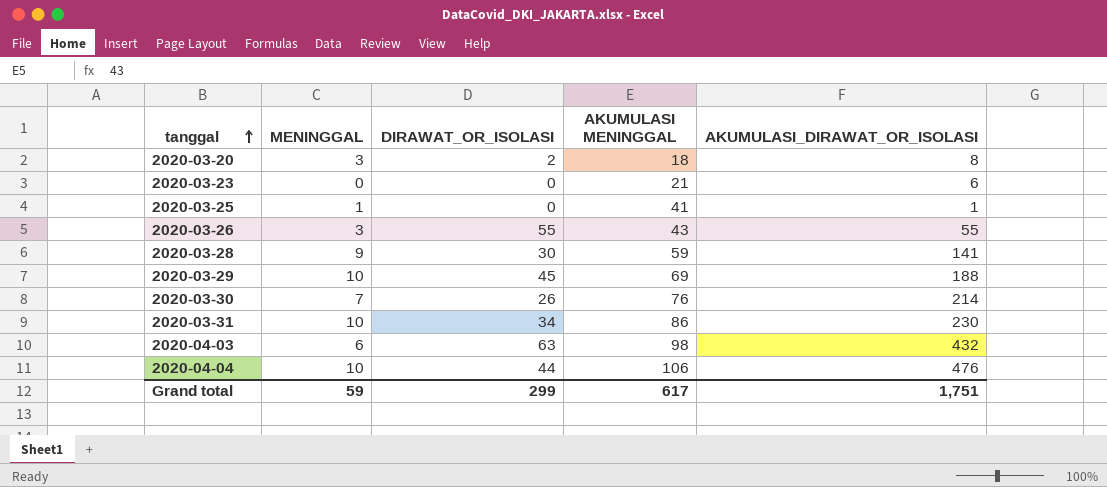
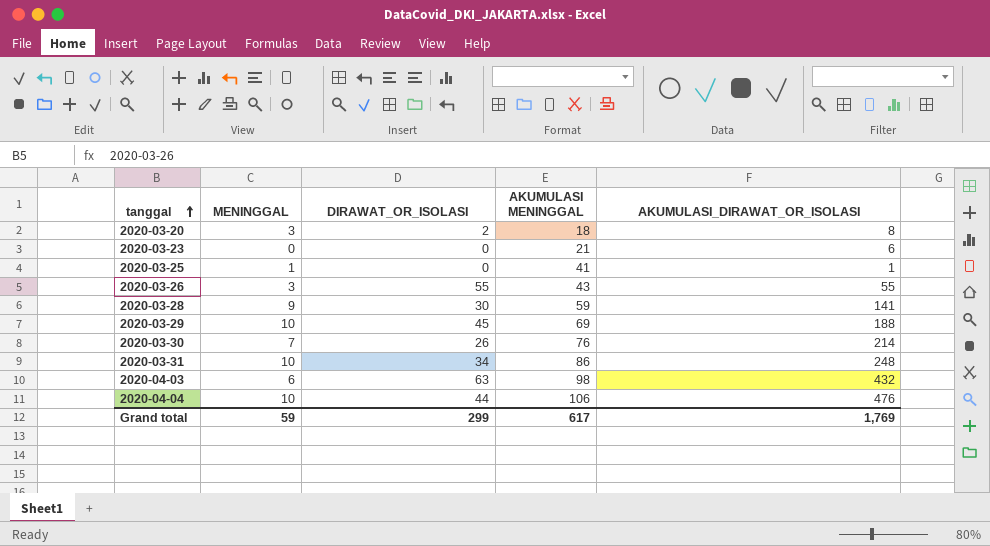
2020-03-31 | AKUMULASI_DIRAWAT_OR_ISOLASI: 230 -> 248
Grand total | AKUMULASI_DIRAWAT_OR_ISOLASI: 1,751 -> 1,769

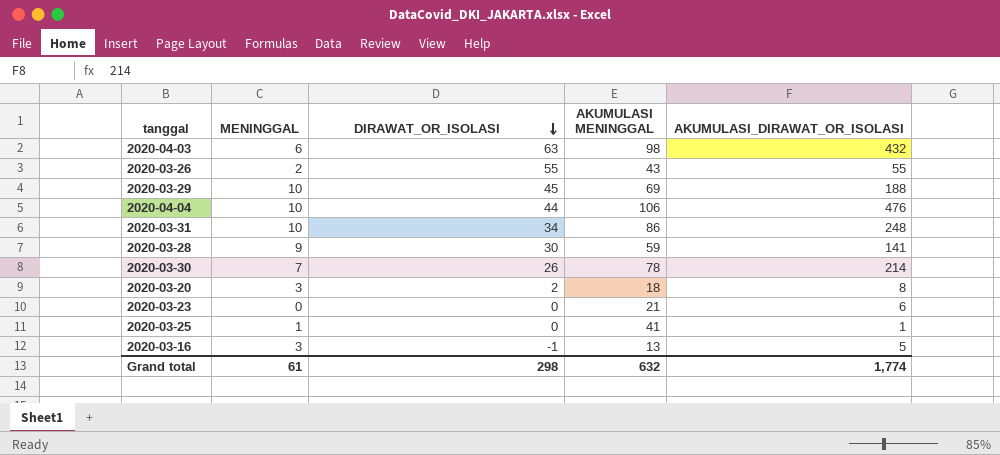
row order: tanggal ascending -> DIRAWAT_OR_ISOLASI descending
2020-03-26 | MENINGGAL: 3 -> 2
2020-03-30 | AKUMULASI MENINGGAL: 76 -> 78
row 2020-03-16: none -> 3 | -1 | 13 | 5
Grand total | MENINGGAL: 59 -> 61
Grand total | DIRAWAT_OR_ISOLASI: 299 -> 298
Grand total | AKUMULASI MENINGGAL: 617 -> 632
Grand total | AKUMULASI_DIRAWAT_OR_ISOLASI: 1,769 -> 1,774

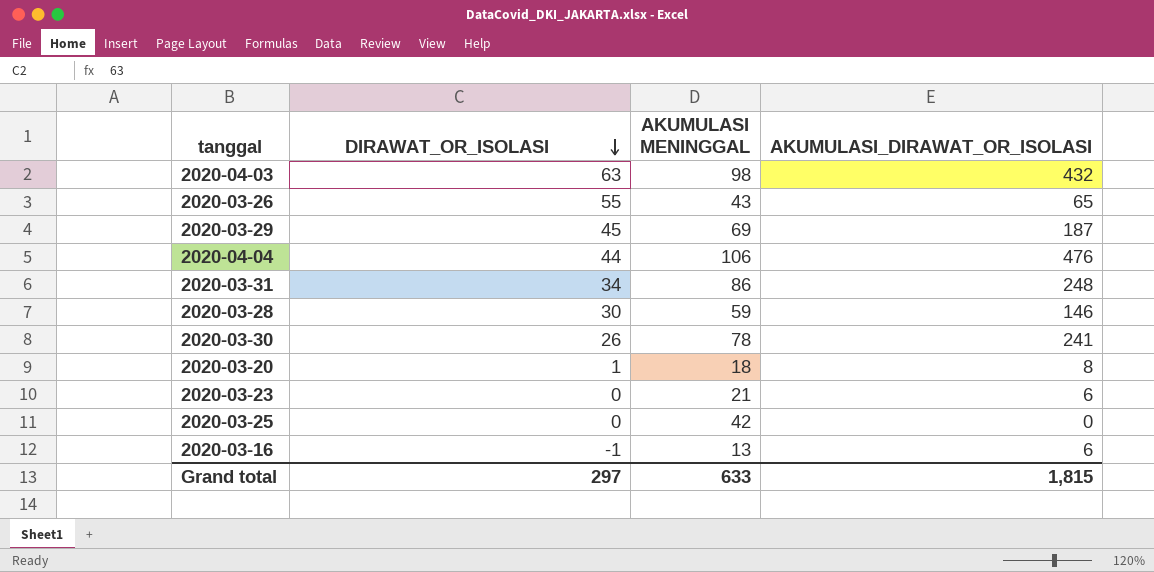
column MENINGGAL | position: 2 -> none
2020-03-26 | AKUMULASI_DIRAWAT_OR_ISOLASI: 55 -> 65
2020-03-29 | AKUMULASI_DIRAWAT_OR_ISOLASI: 188 -> 187
2020-03-28 | AKUMULASI_DIRAWAT_OR_ISOLASI: 141 -> 146
2020-03-30 | AKUMULASI_DIRAWAT_OR_ISOLASI: 214 -> 241
2020-03-20 | DIRAWAT_OR_ISOLASI: 2 -> 1
2020-03-25 | AKUMULASI MENINGGAL: 41 -> 42
2020-03-25 | AKUMULASI_DIRAWAT_OR_ISOLASI: 1 -> 0
2020-03-16 | AKUMULASI_DIRAWAT_OR_ISOLASI: 5 -> 6
Grand total | DIRAWAT_OR_ISOLASI: 298 -> 297
Grand total | AKUMULASI MENINGGAL: 632 -> 633
Grand total | AKUMULASI_DIRAWAT_OR_ISOLASI: 1,774 -> 1,815

